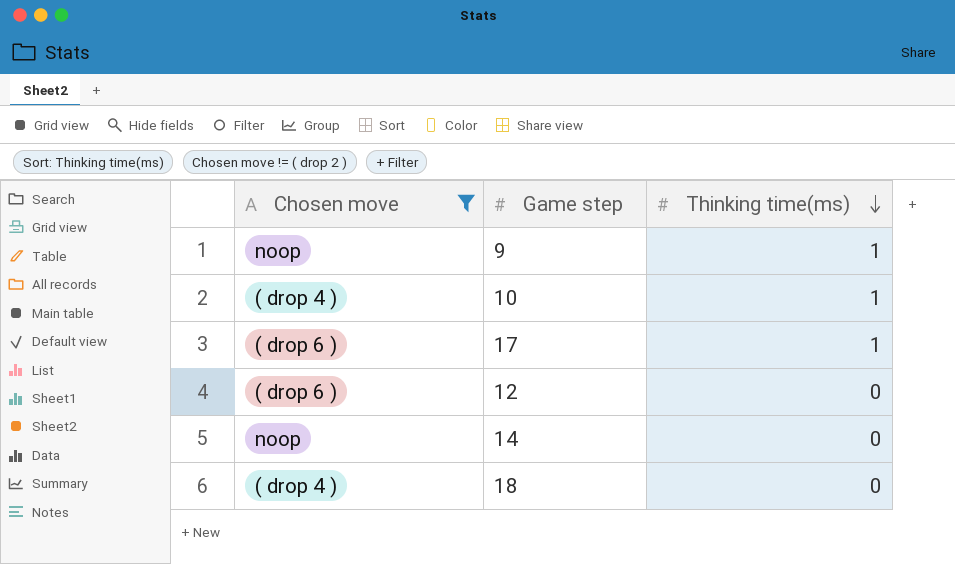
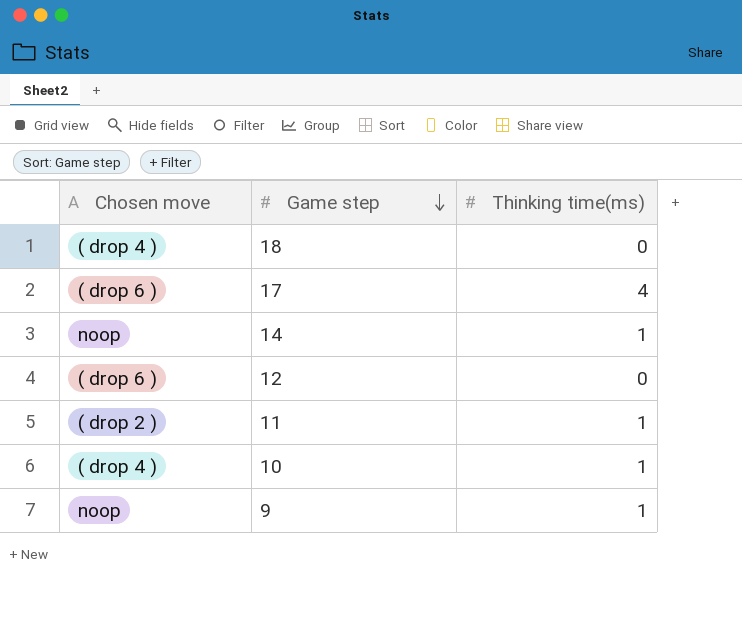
filter: Chosen move != ( drop 2 ) -> none
row order: Thinking time(ms) descending -> Game step descending
17 | Thinking time(ms): 1 -> 4
14 | Thinking time(ms): 0 -> 1

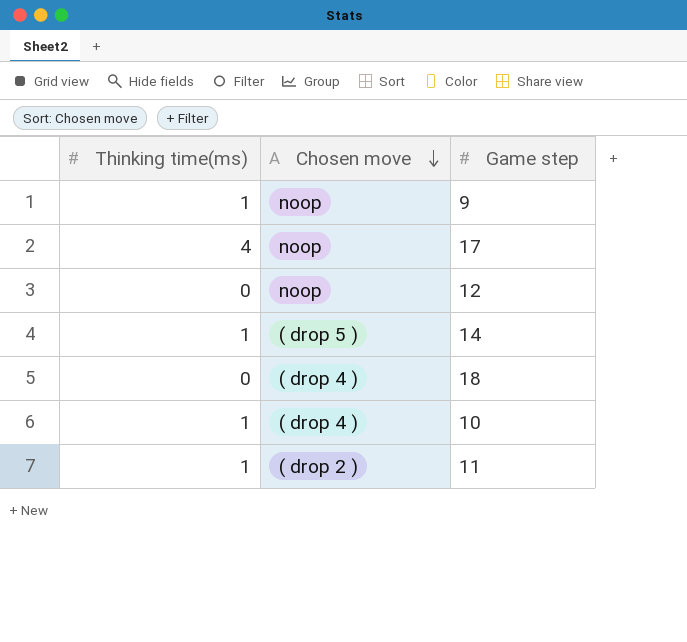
row order: Game step descending -> Chosen move descending
column Thinking time(ms) | position: 3 -> 1
17 | Chosen move: ( drop 6 ) -> noop
12 | Chosen move: ( drop 6 ) -> noop
14 | Chosen move: noop -> ( drop 5 )

